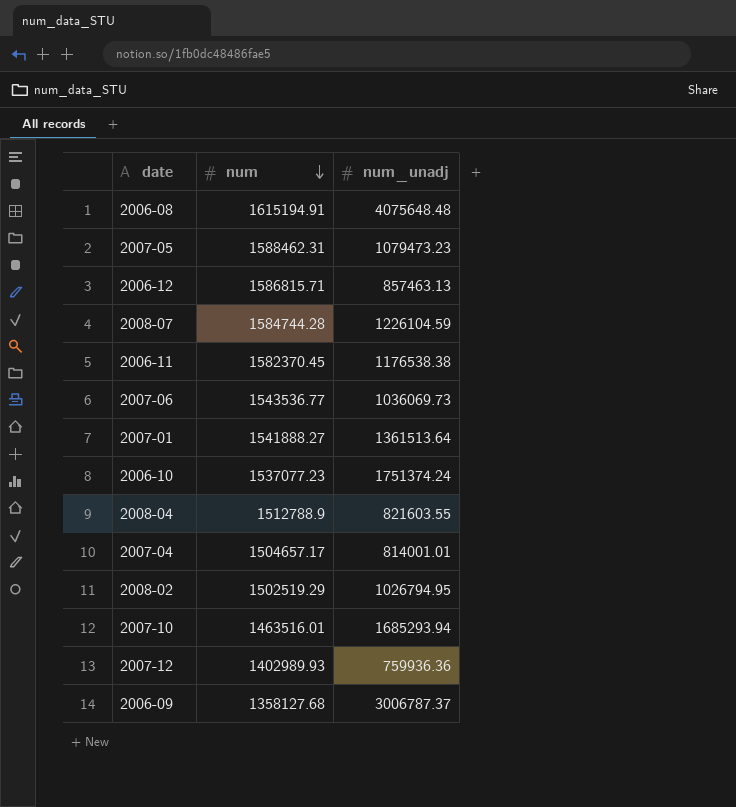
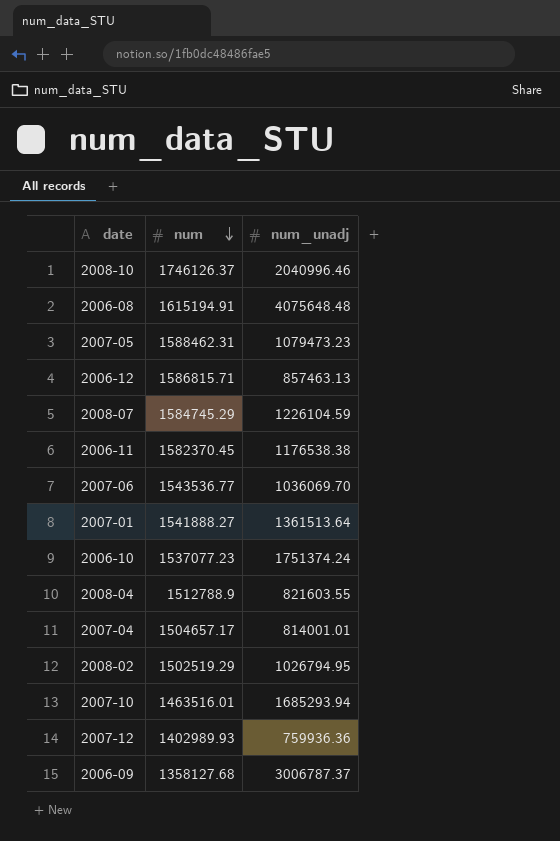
row 2008-10: none -> 1746126.37 | 2040996.46
2008-07 | num: 1584744.28 -> 1584745.29
2007-06 | num_unadj: 1036069.73 -> 1036069.70

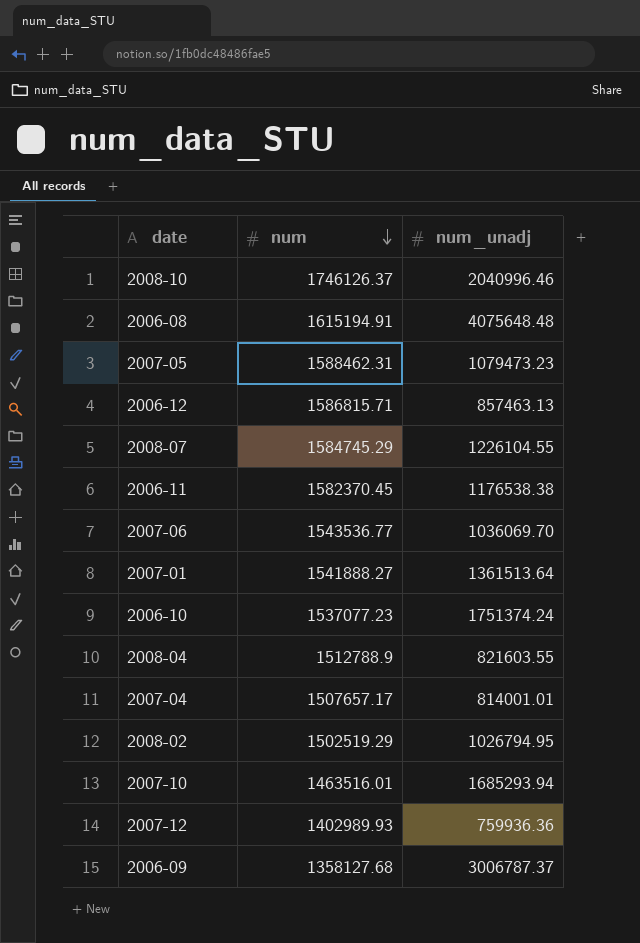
2008-07 | num_unadj: 1226104.59 -> 1226104.55
2007-04 | num: 1504657.17 -> 1507657.17

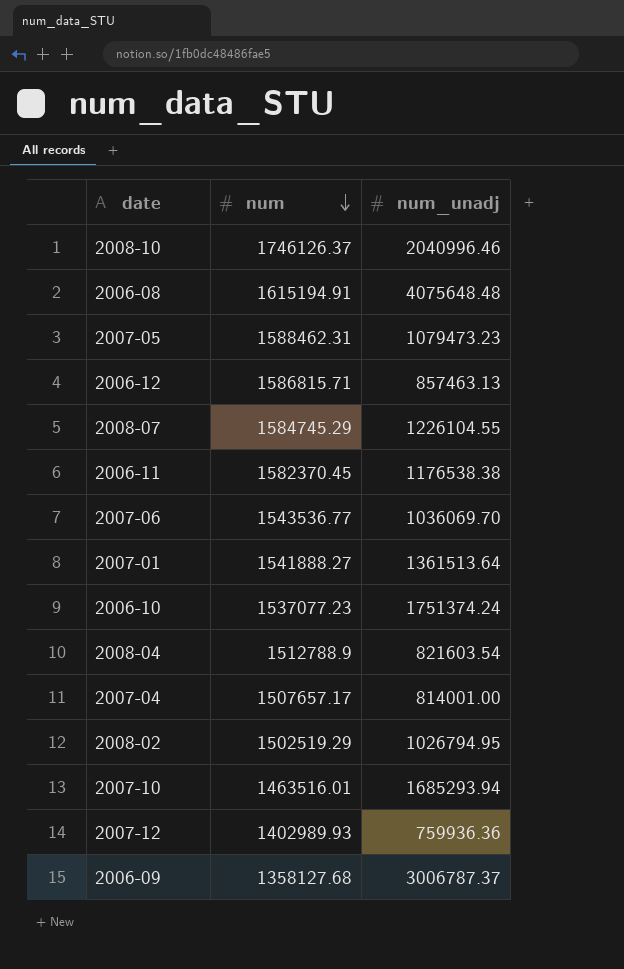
2008-04 | num_unadj: 821603.55 -> 821603.54
2007-04 | num_unadj: 814001.01 -> 814001.00

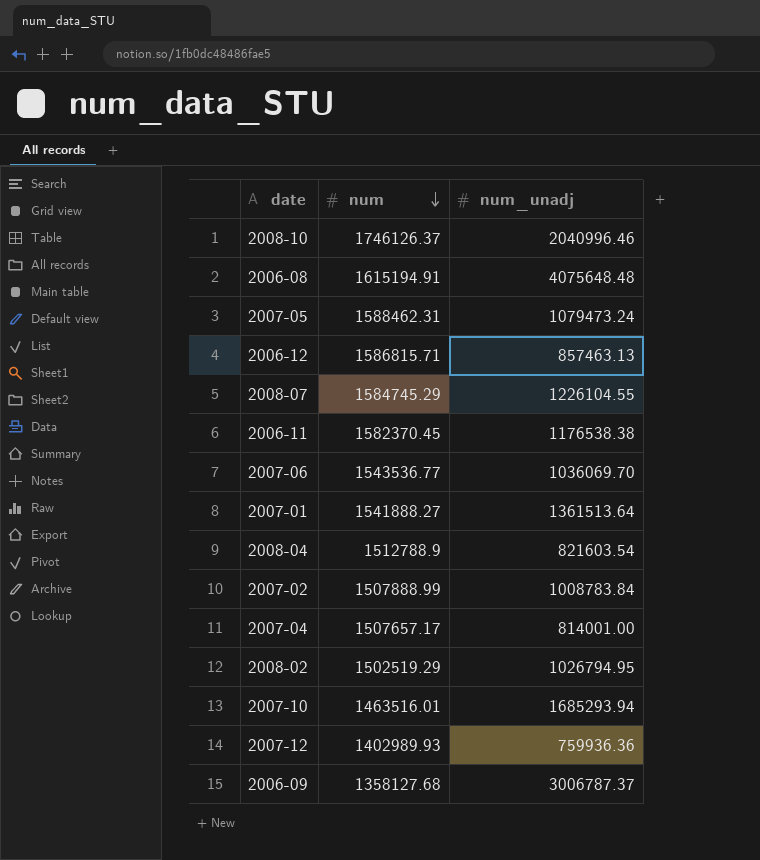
row 2006-10: 1537077.23 | 1751374.24 -> none
2007-05 | num_unadj: 1079473.23 -> 1079473.24
row 2007-02: none -> 1507888.99 | 1008783.84

